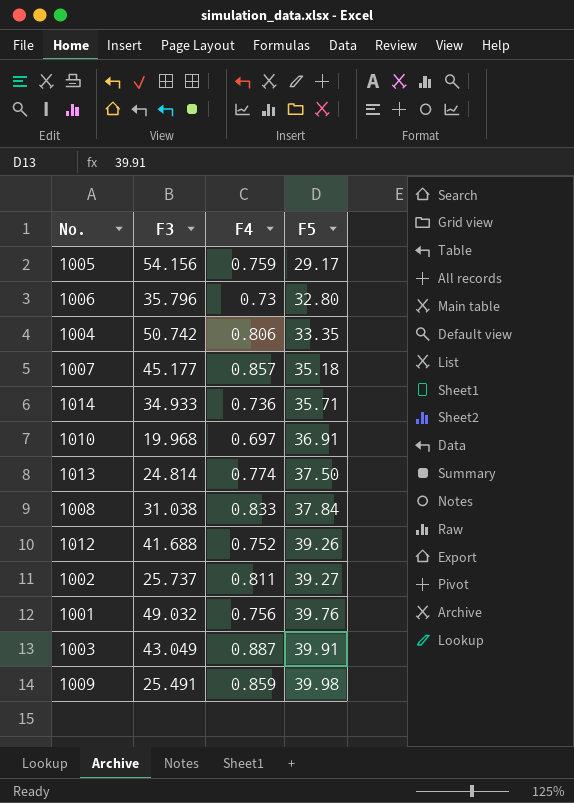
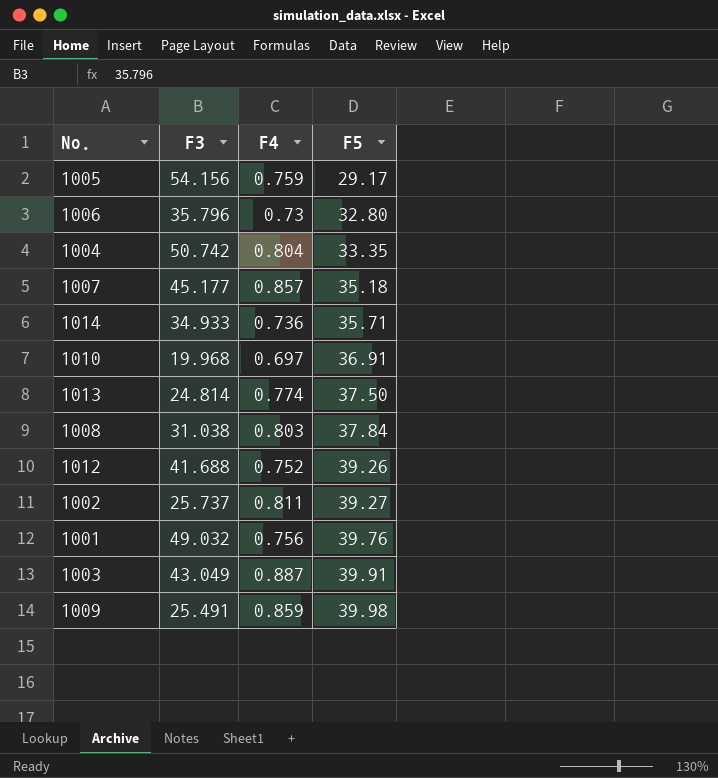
1004 | F4: 0.806 -> 0.804
1008 | F4: 0.833 -> 0.803

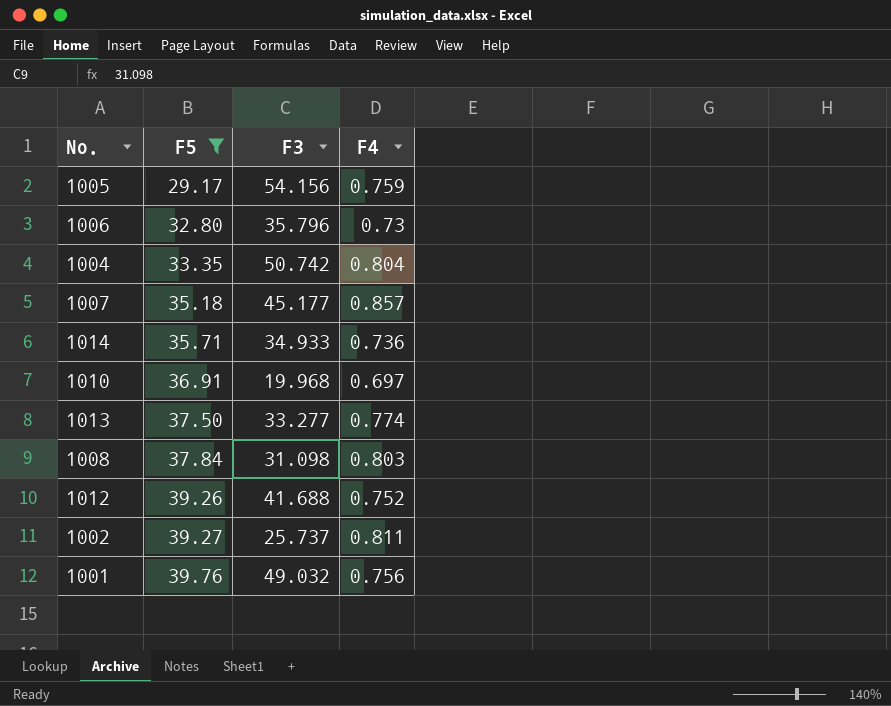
filter: none -> F5 <= 39.76
column F5 | position: 4 -> 2
1013 | F3: 24.814 -> 33.277
1008 | F3: 31.038 -> 31.098

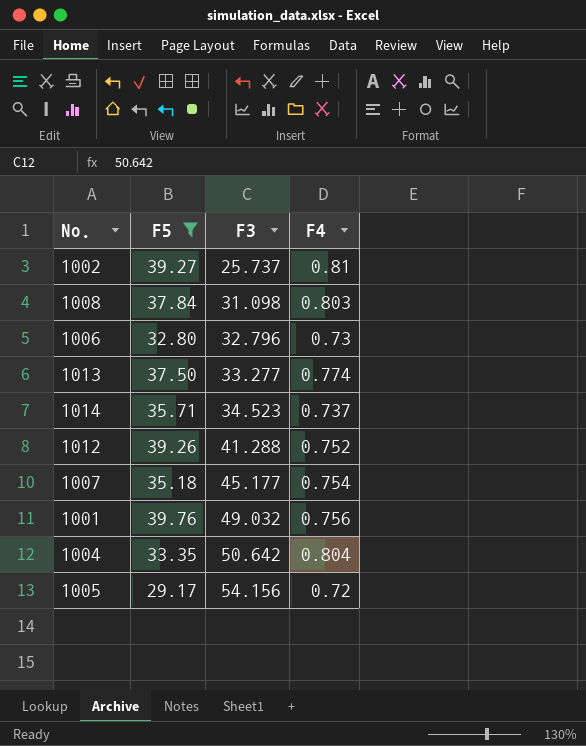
row order: F5 ascending -> F3 ascending
row 1010: 36.91 | 19.968 | 0.697 -> none
1002 | F4: 0.811 -> 0.81
1006 | F3: 35.796 -> 32.796
1014 | F3: 34.933 -> 34.523
1014 | F4: 0.736 -> 0.737
1012 | F3: 41.688 -> 41.288
1007 | F4: 0.857 -> 0.754
1004 | F3: 50.742 -> 50.642
1005 | F4: 0.759 -> 0.72

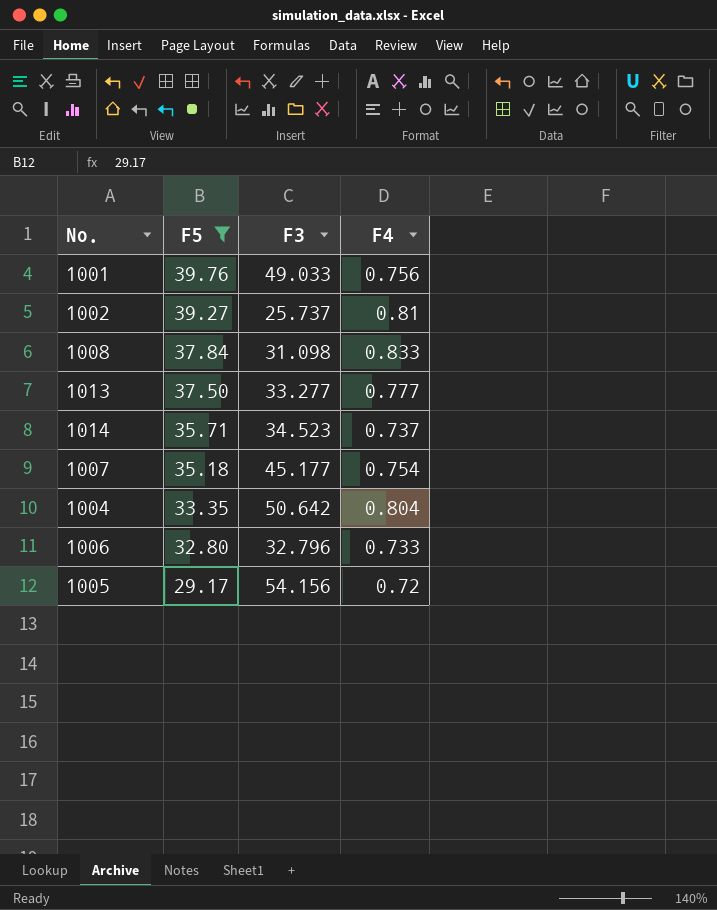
row order: F3 ascending -> F5 descending
row 1012: 39.26 | 41.288 | 0.752 -> none
1001 | F3: 49.032 -> 49.033
1008 | F4: 0.803 -> 0.833
1013 | F4: 0.774 -> 0.777
1006 | F4: 0.73 -> 0.733

